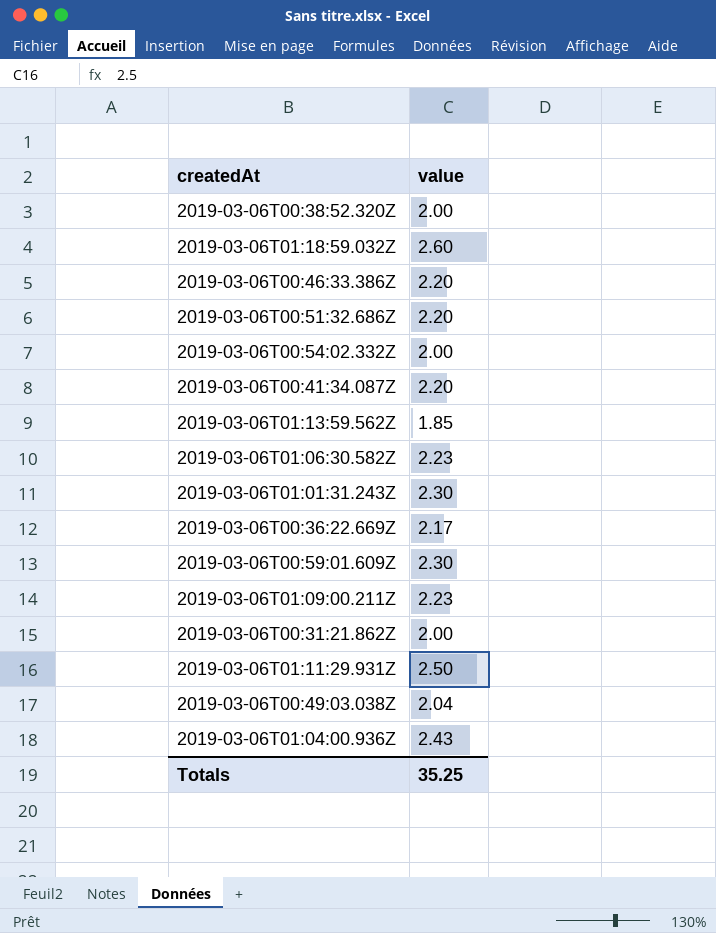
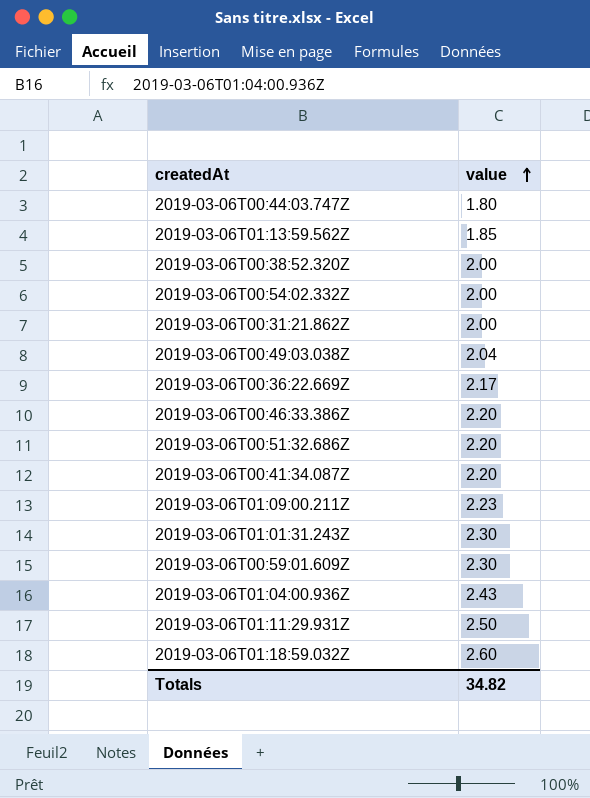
row order: none -> value ascending
row 2019-03-06T01:06:30.582Z: 2.23 -> none
row 2019-03-06T00:44:03.747Z: none -> 1.80
Totals | value: 35.25 -> 34.82

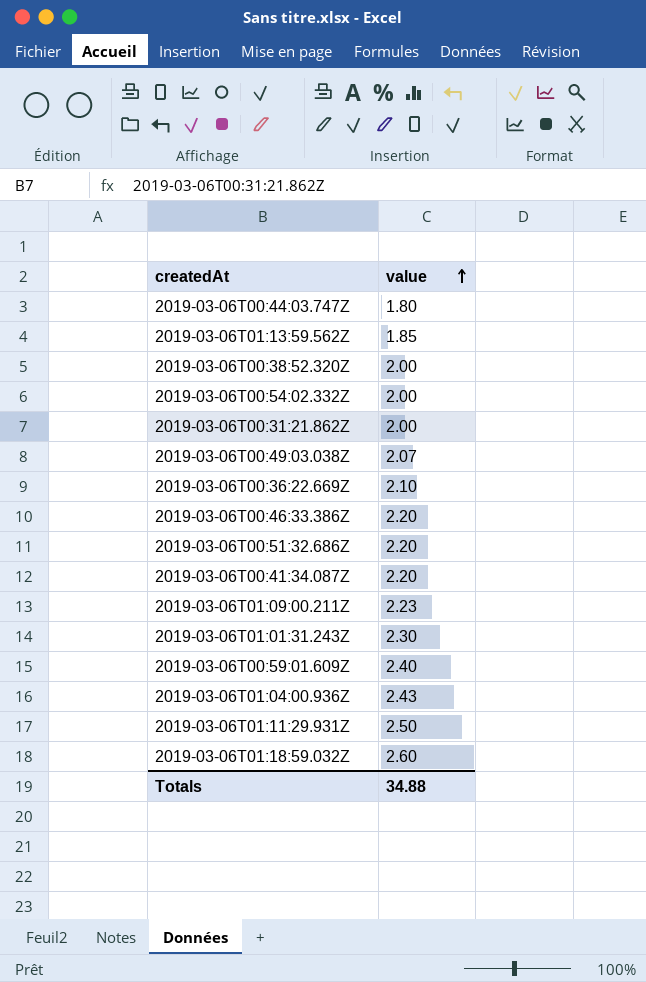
2019-03-06T00:49:03.038Z | value: 2.04 -> 2.07
2019-03-06T00:36:22.669Z | value: 2.17 -> 2.10
2019-03-06T00:59:01.609Z | value: 2.30 -> 2.40
Totals | value: 34.82 -> 34.88

